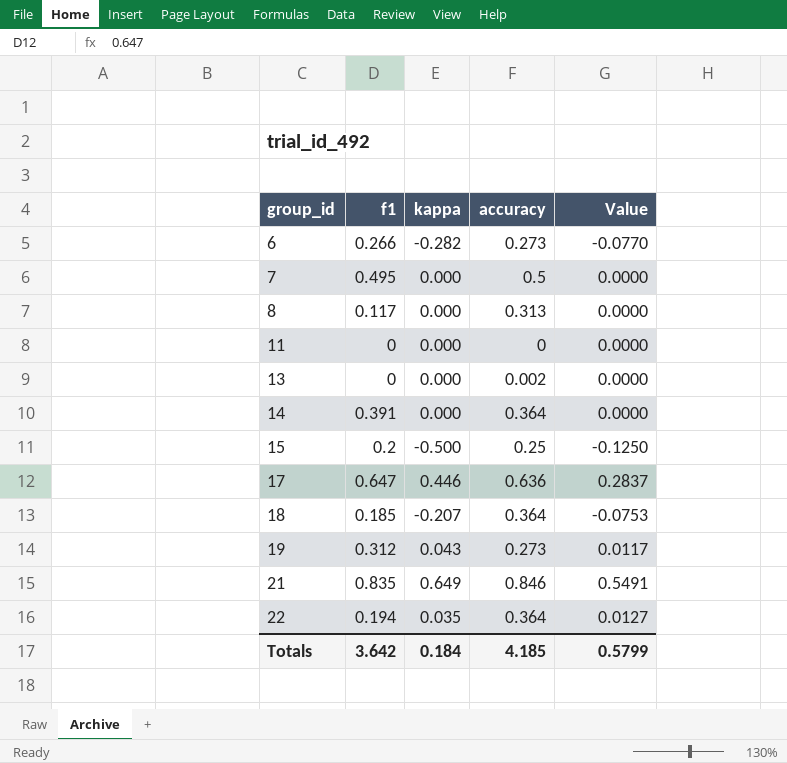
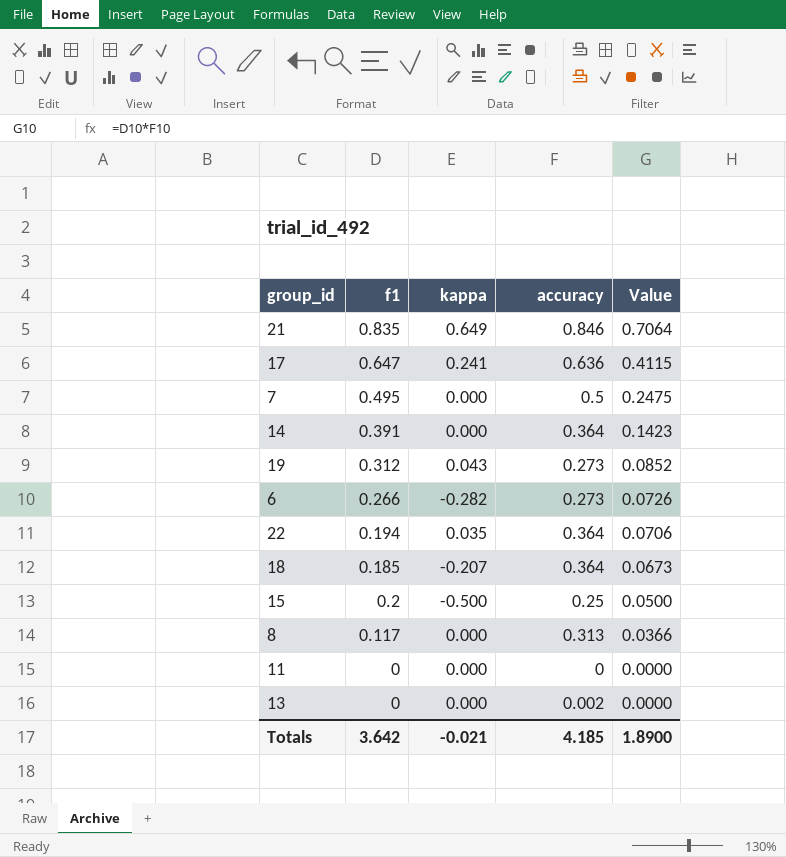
row order: group_id ascending -> Value descending
column Value | formula: [kappa] * [accuracy] -> [f1] * [accuracy]
17 | kappa: 0.446 -> 0.241
Totals | kappa: 0.184 -> -0.021
Totals | Value: 0.5799 -> 1.8900

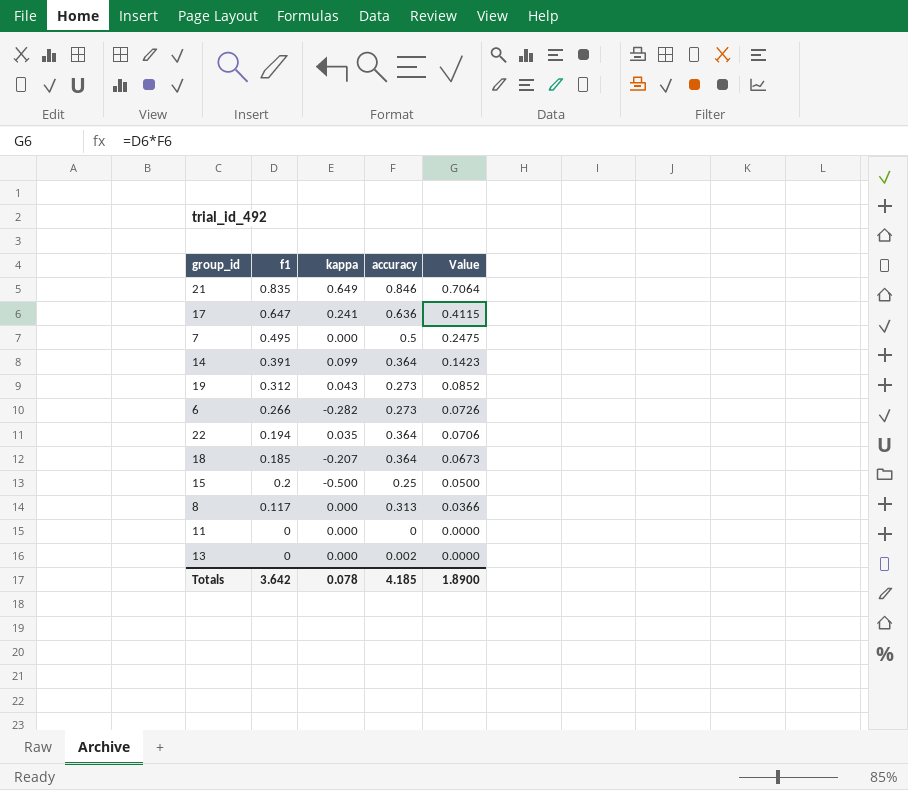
14 | kappa: 0.000 -> 0.099
Totals | kappa: -0.021 -> 0.078

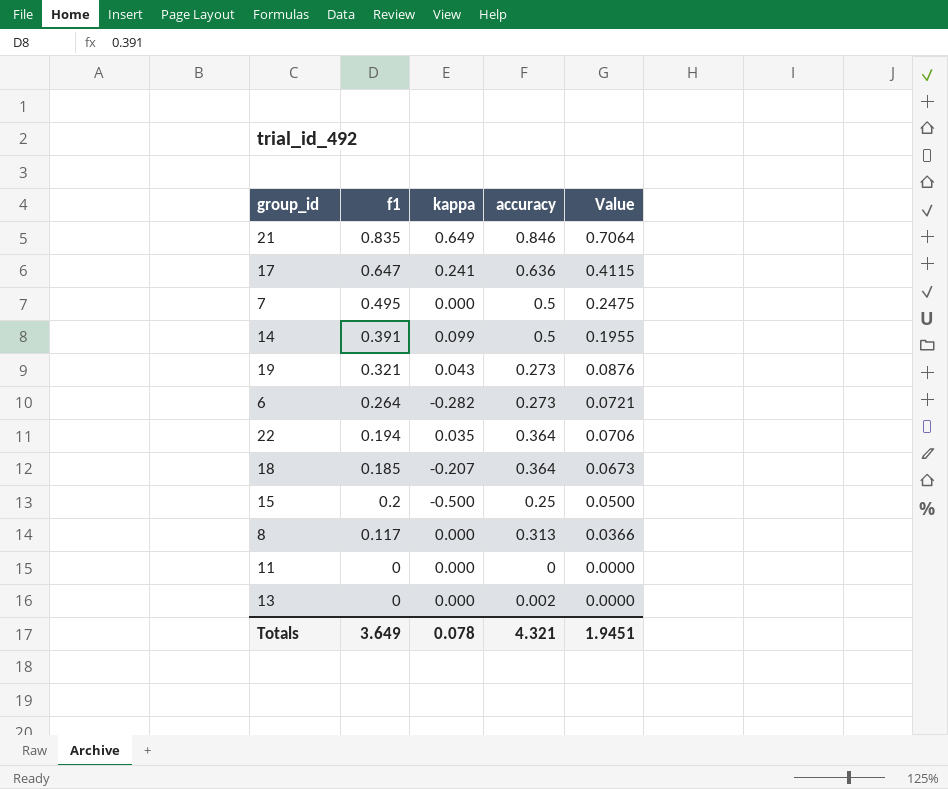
14 | accuracy: 0.364 -> 0.5
14 | Value: 0.1423 -> 0.1955
19 | f1: 0.312 -> 0.321
19 | Value: 0.0852 -> 0.0876
6 | f1: 0.266 -> 0.264
6 | Value: 0.0726 -> 0.0721
Totals | f1: 3.642 -> 3.649
Totals | accuracy: 4.185 -> 4.321
Totals | Value: 1.8900 -> 1.9451

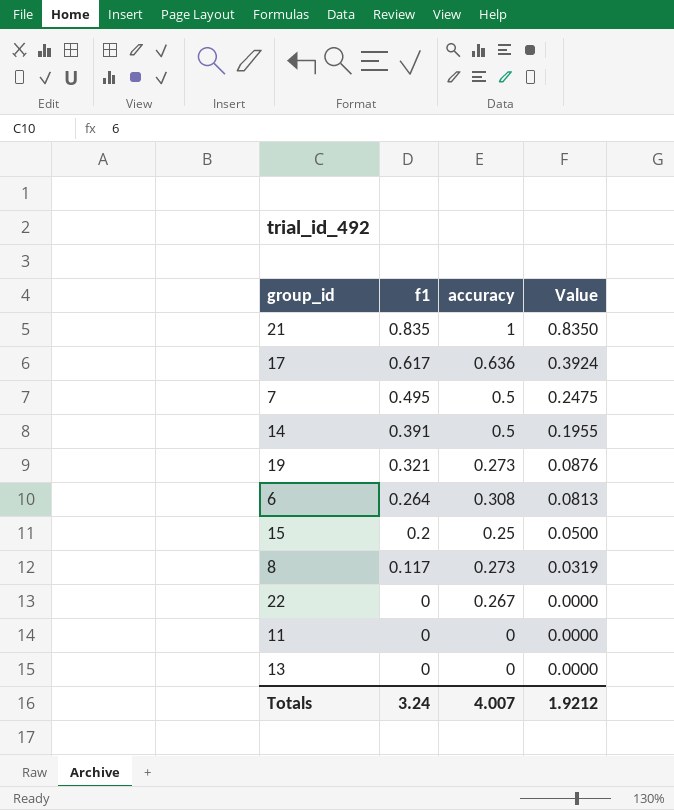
row order: Value descending -> f1 descending
column kappa | position: 3 -> none
row 18: 0.185 | -0.207 | 0.364 | 0.0673 -> none
21 | accuracy: 0.846 -> 1
21 | Value: 0.7064 -> 0.8350
17 | f1: 0.647 -> 0.617
17 | Value: 0.4115 -> 0.3924
6 | accuracy: 0.273 -> 0.308
6 | Value: 0.0721 -> 0.0813
8 | accuracy: 0.313 -> 0.273
8 | Value: 0.0366 -> 0.0319
22 | f1: 0.194 -> 0
22 | accuracy: 0.364 -> 0.267
22 | Value: 0.0706 -> 0.0000
13 | accuracy: 0.002 -> 0
Totals | f1: 3.649 -> 3.24
Totals | accuracy: 4.321 -> 4.007
Totals | Value: 1.9451 -> 1.9212

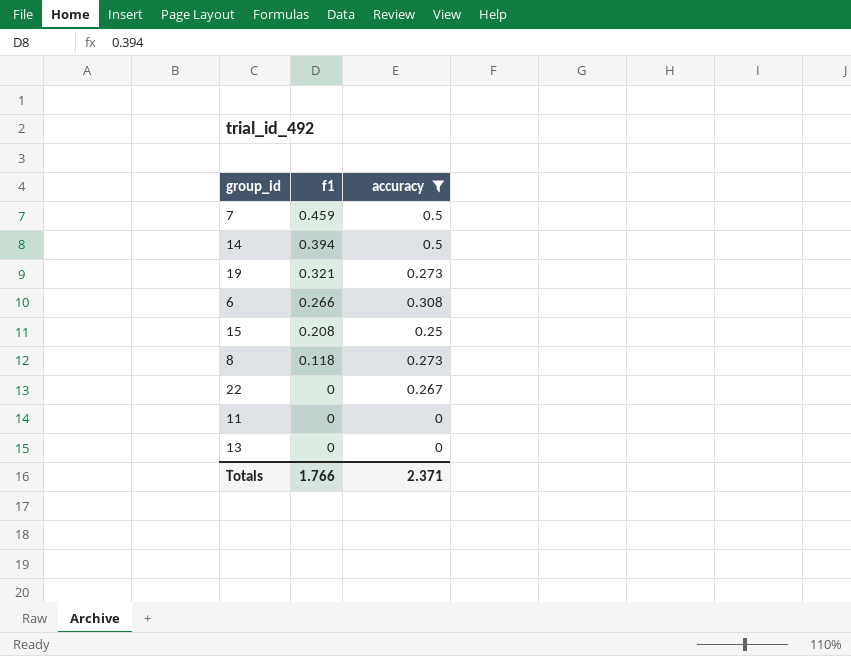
filter: none -> accuracy <= 0.5
column Value | formula: [f1] * [accuracy] -> none
7 | f1: 0.495 -> 0.459
14 | f1: 0.391 -> 0.394
6 | f1: 0.264 -> 0.266
15 | f1: 0.2 -> 0.208
8 | f1: 0.117 -> 0.118
Totals | f1: 3.24 -> 1.766
Totals | accuracy: 4.007 -> 2.371

